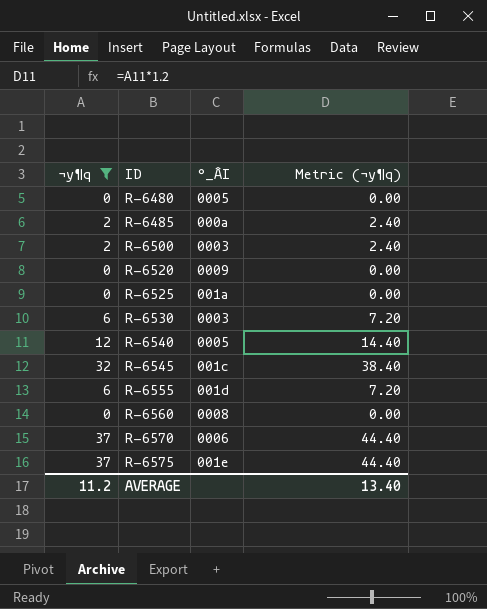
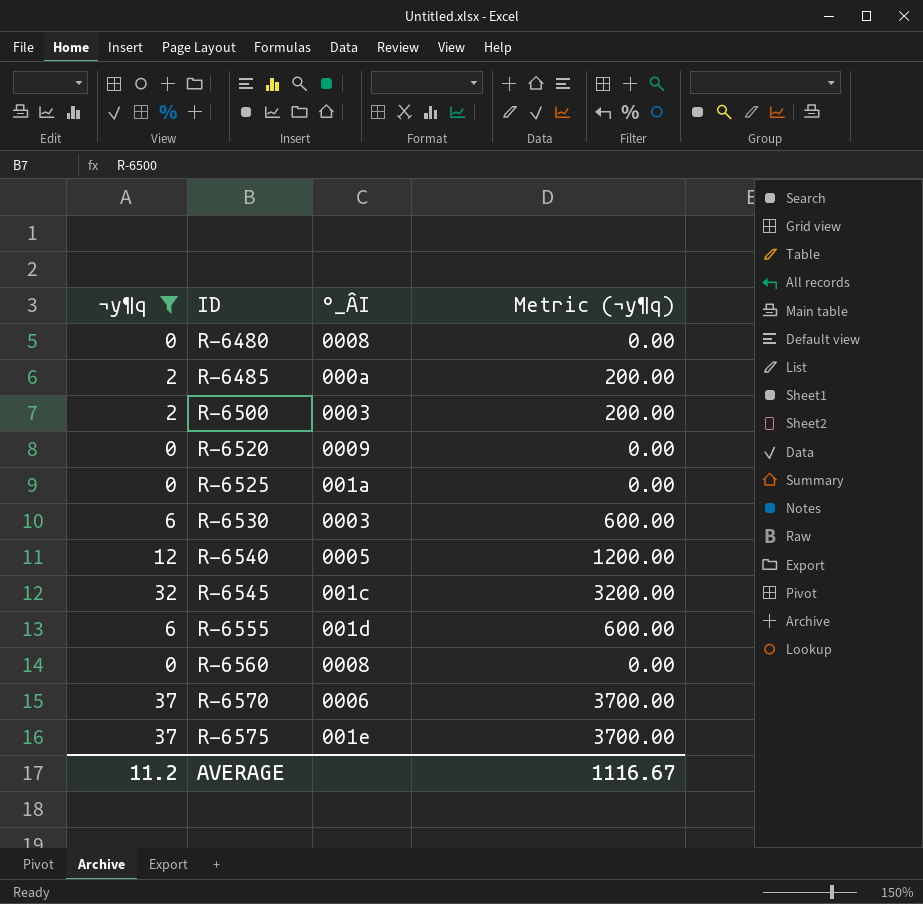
column Metric (¬y¶q) | formula: [¬y¶q] * 1.2 -> [¬y¶q] * 100
R-6480 | °_ÂI: 0005 -> 0008
AVERAGE | Metric (¬y¶q): 13.40 -> 1116.67

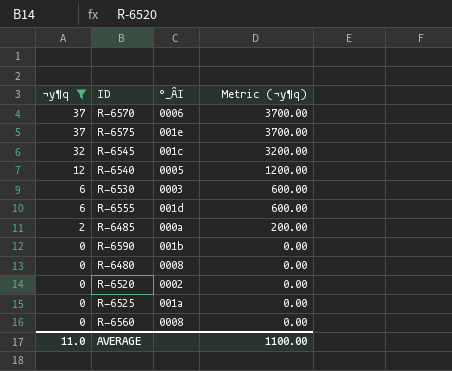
row order: ID ascending -> ¬y¶q descending
row R-6500: 2 | 0003 | 200.00 -> none
row R-6590: none -> 0 | 001b | 0.00
R-6520 | °_ÂI: 0009 -> 0002
AVERAGE | ¬y¶q: 11.2 -> 11.0
AVERAGE | Metric (¬y¶q): 1116.67 -> 1100.00

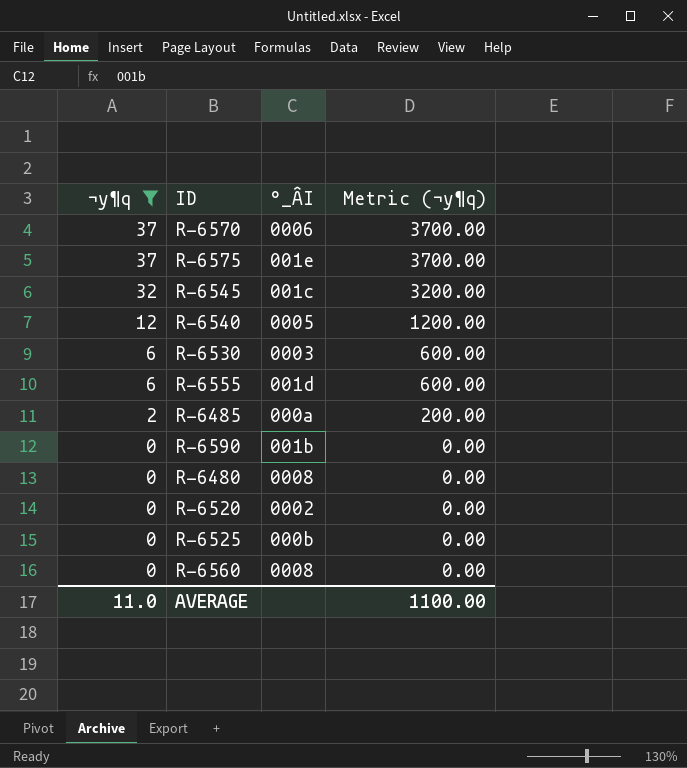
R-6525 | °_ÂI: 001a -> 000b

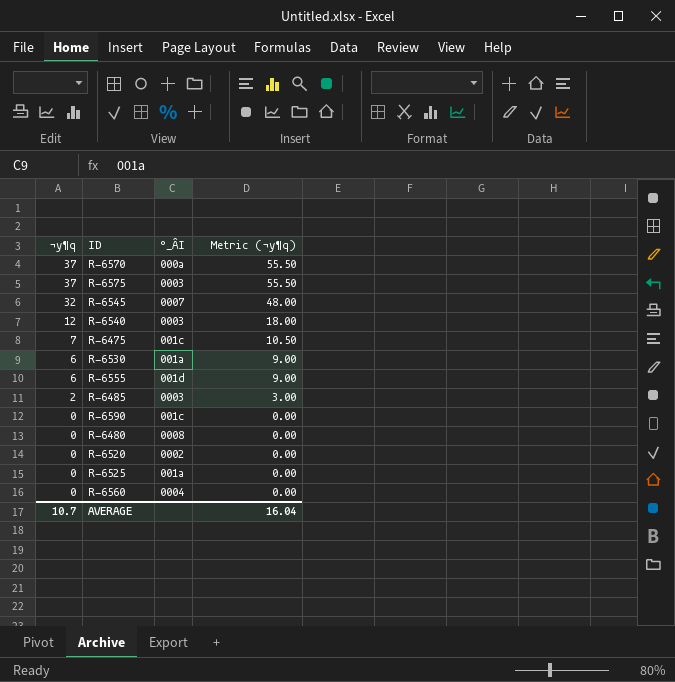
filter: ¬y¶q != 7 -> none
column Metric (¬y¶q) | formula: [¬y¶q] * 100 -> [¬y¶q] * 1.5
R-6570 | °_ÂI: 0006 -> 000a
R-6575 | °_ÂI: 001e -> 0003
R-6545 | °_ÂI: 001c -> 0007
R-6540 | °_ÂI: 0005 -> 0003
R-6530 | °_ÂI: 0003 -> 001a
R-6485 | °_ÂI: 000a -> 0003
R-6590 | °_ÂI: 001b -> 001c
R-6525 | °_ÂI: 000b -> 001a
R-6560 | °_ÂI: 0008 -> 0004
AVERAGE | ¬y¶q: 11.0 -> 10.7
AVERAGE | Metric (¬y¶q): 1100.00 -> 16.04

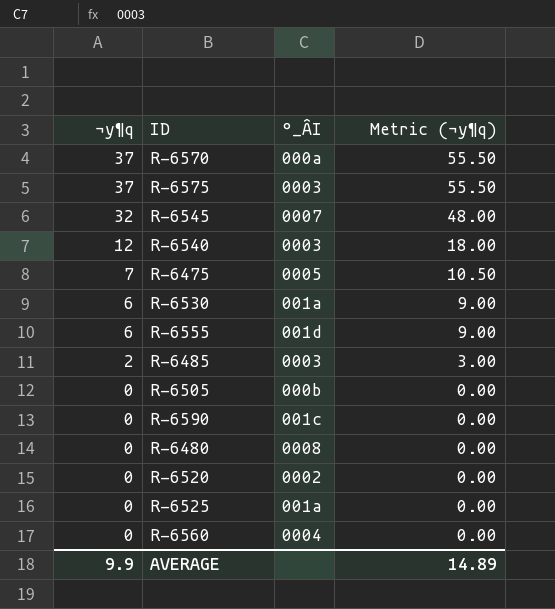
R-6475 | °_ÂI: 001c -> 0005
row R-6505: none -> 0 | 000b | 0.00
AVERAGE | ¬y¶q: 10.7 -> 9.9
AVERAGE | Metric (¬y¶q): 16.04 -> 14.89

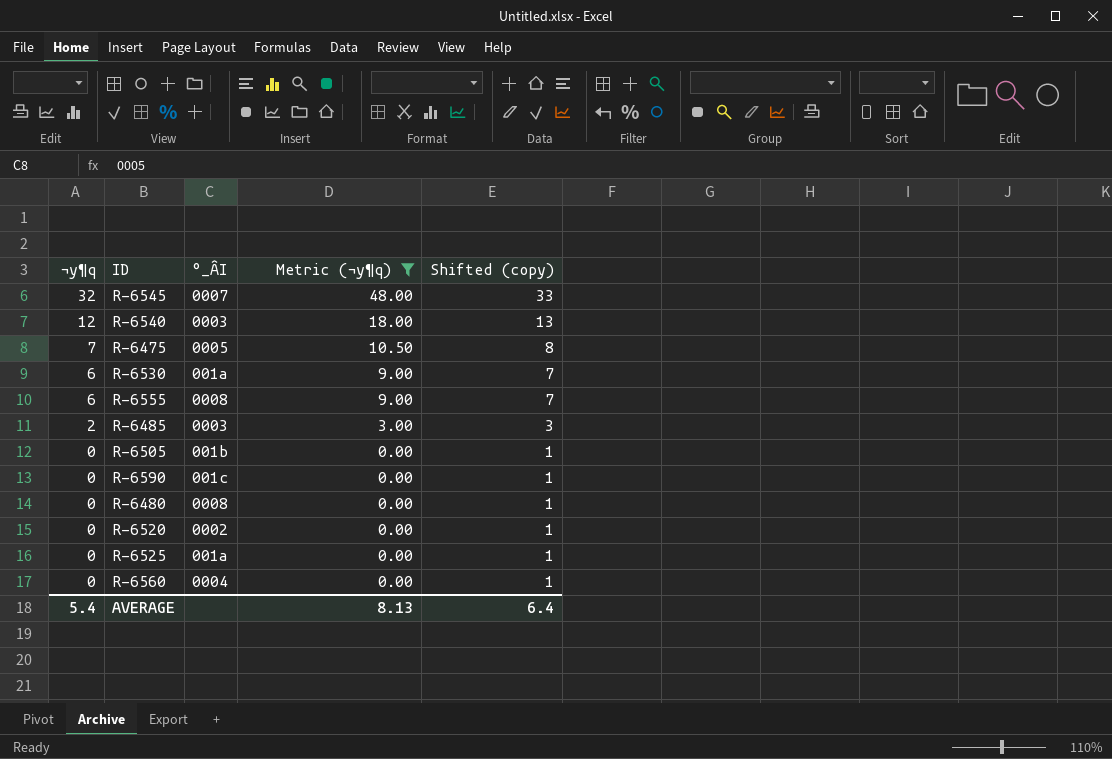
filter: none -> Metric (¬y¶q) != 55.50
column Shifted (copy) | formula: none -> [¬y¶q] + 1
R-6555 | °_ÂI: 001d -> 0008
R-6505 | °_ÂI: 000b -> 001b
AVERAGE | ¬y¶q: 9.9 -> 5.4
AVERAGE | Metric (¬y¶q): 14.89 -> 8.13

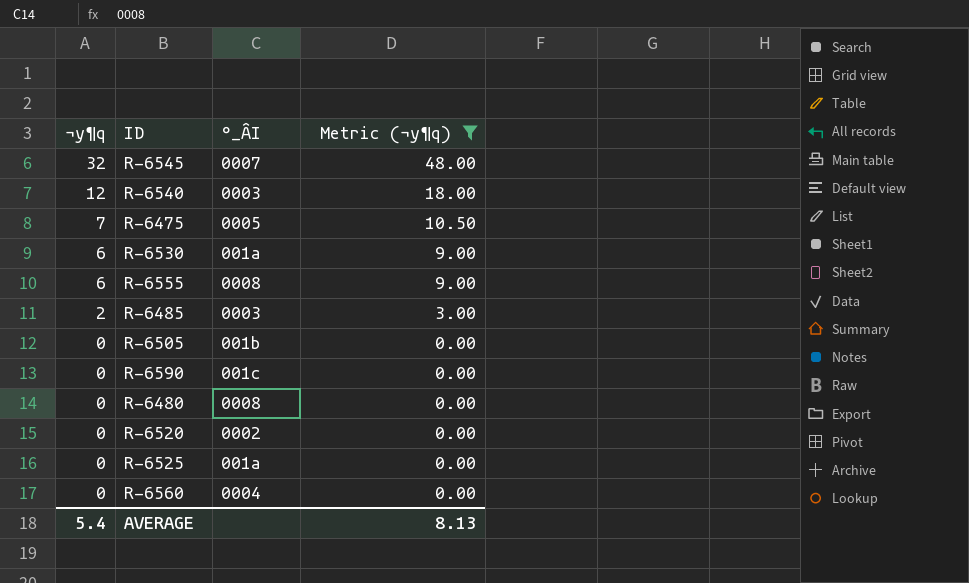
column Shifted (copy) | formula: [¬y¶q] + 1 -> none

